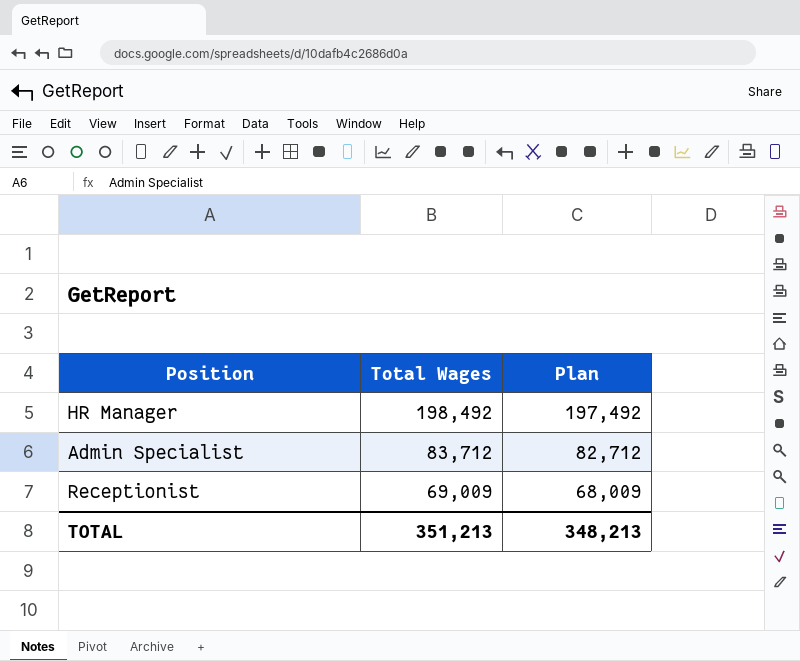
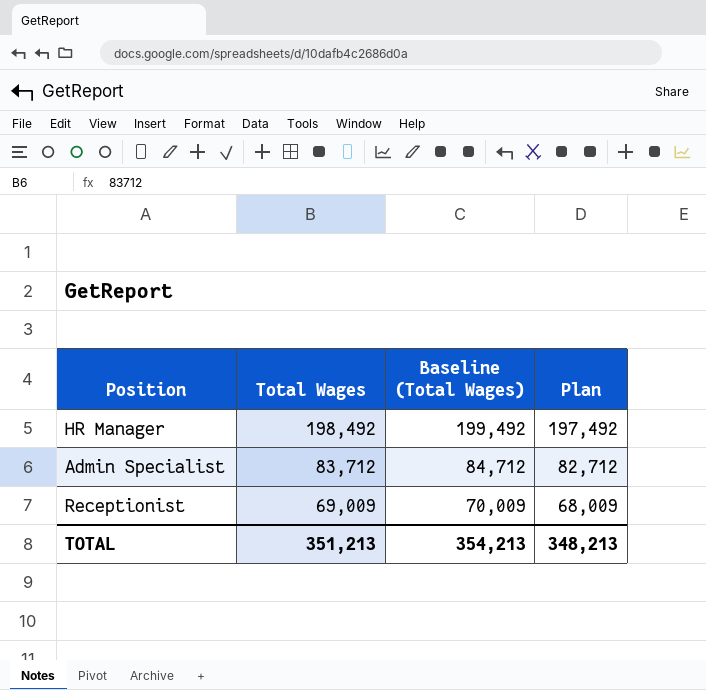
column Baseline (Total Wages) | formula: none -> [Total Wages] + 1000

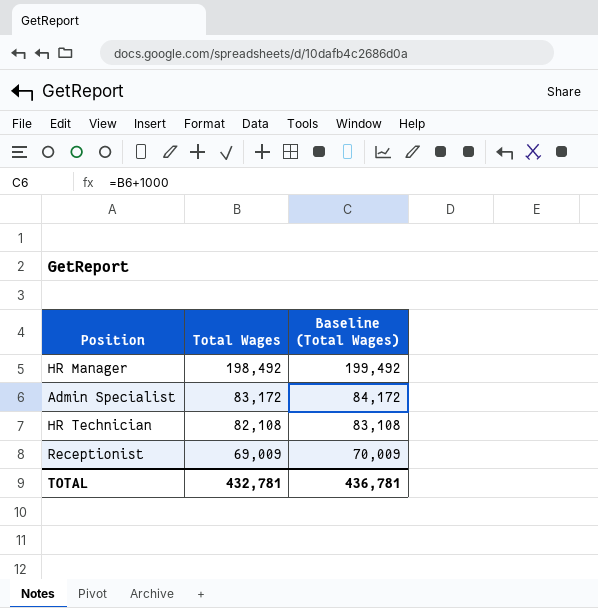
column Plan | formula: [Total Wages] - 1000 -> none
Admin Specialist | Total Wages: 83,712 -> 83,172
Admin Specialist | Baseline (Total Wages): 84,712 -> 84,172
row HR Technician: none -> 82,108 | 83,108
TOTAL | Total Wages: 351,213 -> 432,781
TOTAL | Baseline (Total Wages): 354,213 -> 436,781

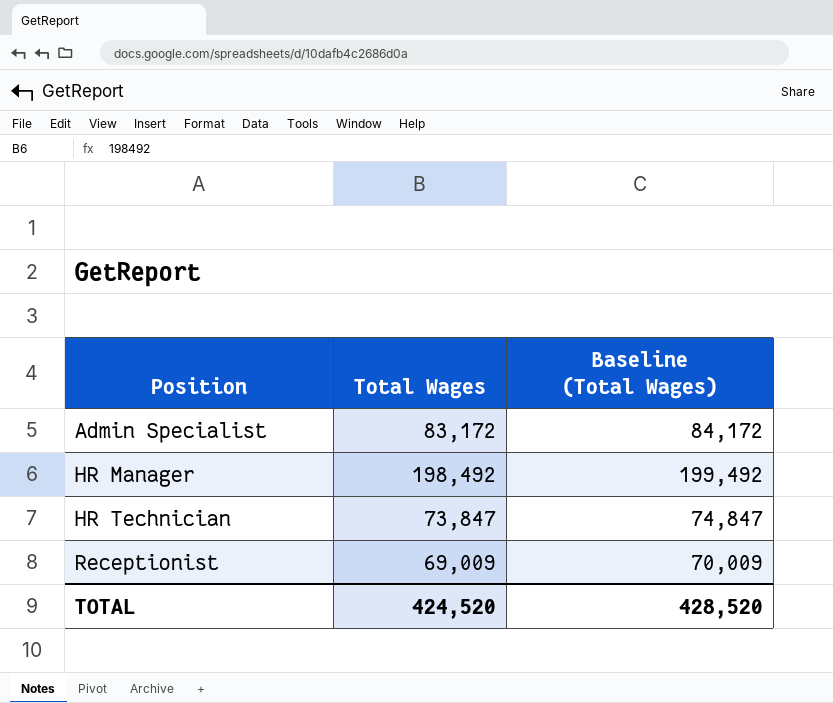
row order: Total Wages descending -> Position ascending
HR Technician | Total Wages: 82,108 -> 73,847
HR Technician | Baseline (Total Wages): 83,108 -> 74,847
TOTAL | Total Wages: 432,781 -> 424,520
TOTAL | Baseline (Total Wages): 436,781 -> 428,520

